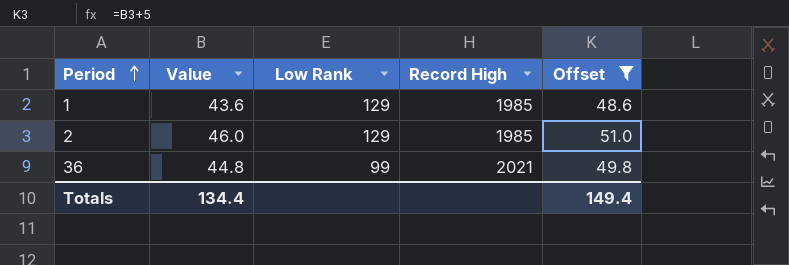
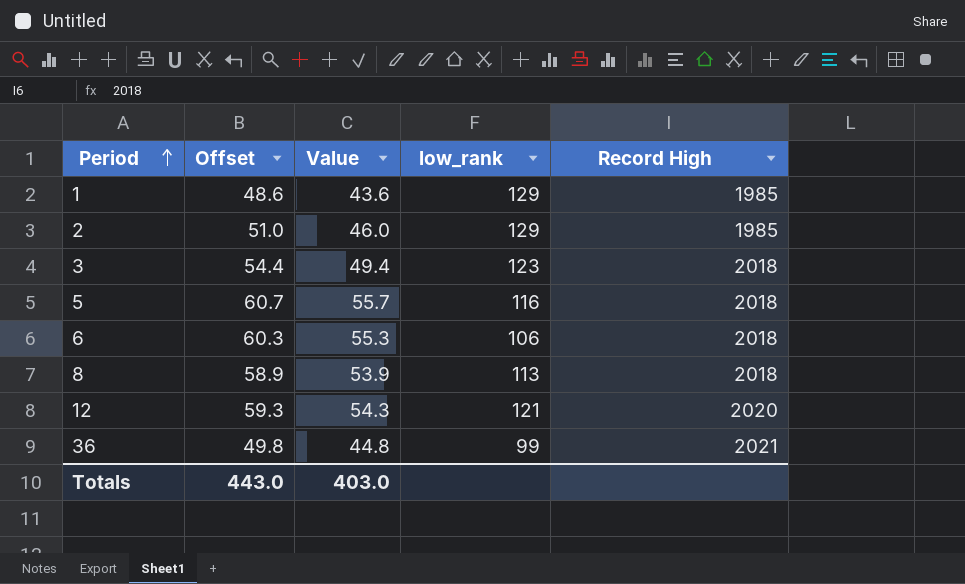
filter: Offset <= 51.0 -> none
column Offset | position: 5 -> 2
column name: Low Rank -> low_rank
Totals | Offset: 149.4 -> 443.0
Totals | Value: 134.4 -> 403.0

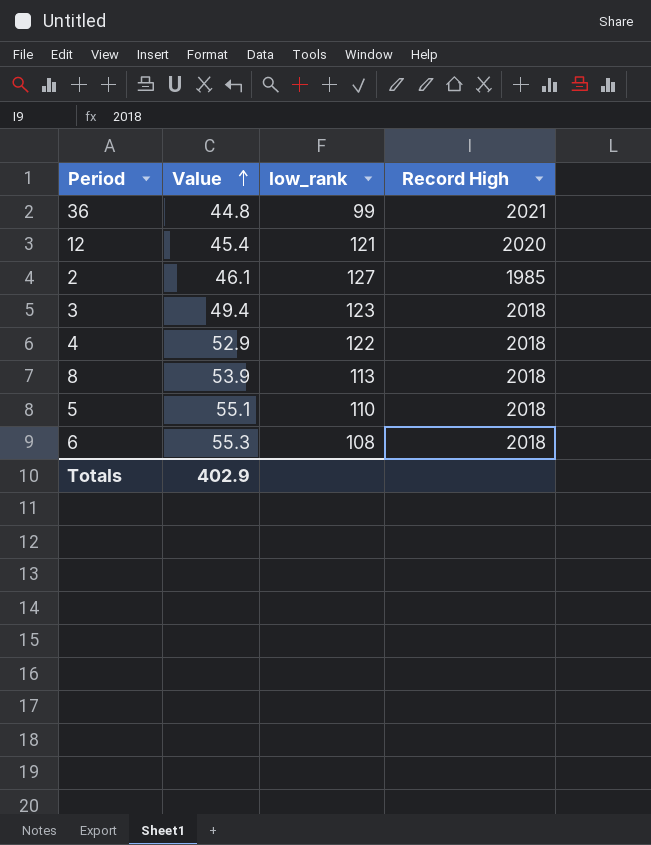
row order: Period ascending -> Value ascending
column Offset | formula: [Value] + 5 -> none
row 1: 48.6 | 43.6 | 129 | 1985 -> none
12 | Value: 54.3 -> 45.4
2 | Value: 46.0 -> 46.1
2 | low_rank: 129 -> 127
row 4: none -> 52.9 | 122 | 2018
5 | Value: 55.7 -> 55.1
5 | low_rank: 116 -> 110
6 | low_rank: 106 -> 108
Totals | Value: 403.0 -> 402.9

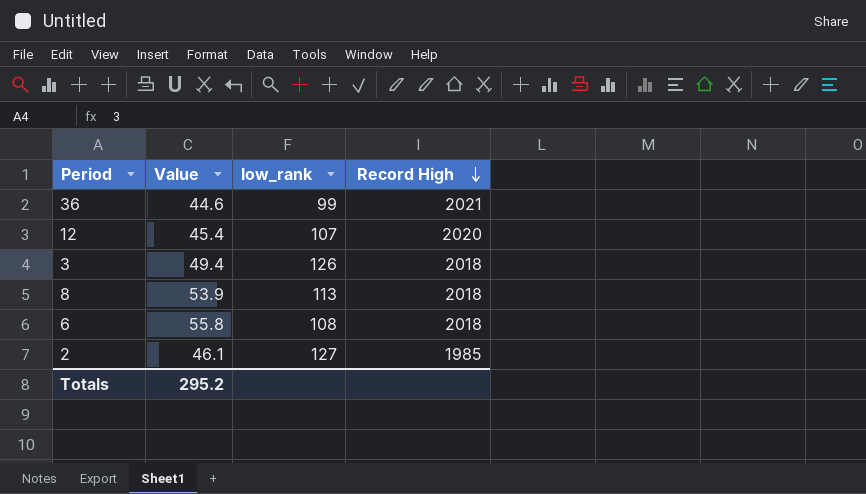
row order: Value ascending -> Record High descending
row 4: 52.9 | 122 | 2018 -> none
row 5: 55.1 | 110 | 2018 -> none
36 | Value: 44.8 -> 44.6
12 | low_rank: 121 -> 107
3 | low_rank: 123 -> 126
6 | Value: 55.3 -> 55.8
Totals | Value: 402.9 -> 295.2

